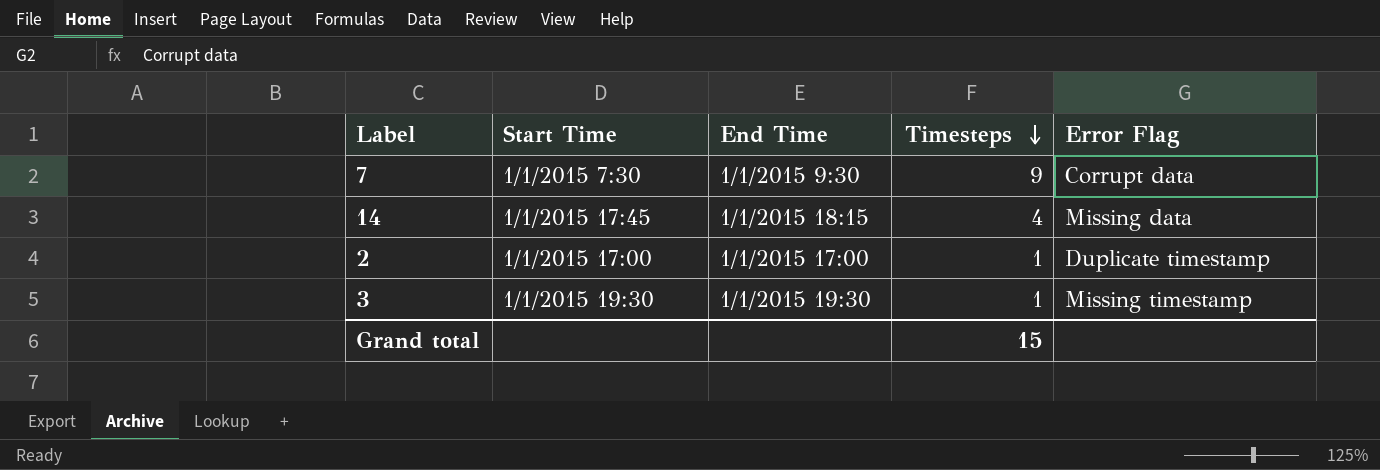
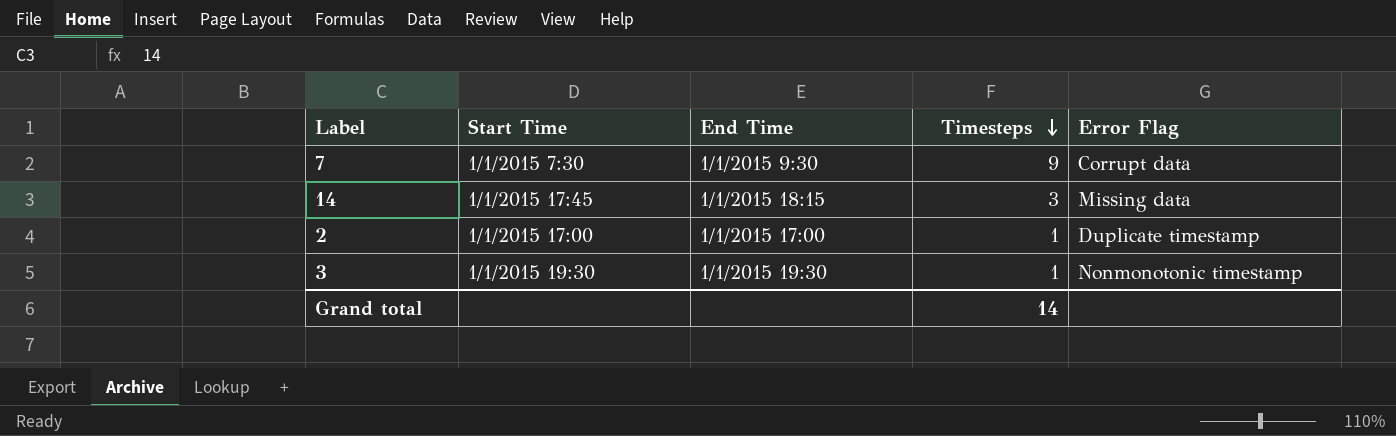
14 | Timesteps: 4 -> 3
3 | Error Flag: Missing timestamp -> Nonmonotonic timestamp
Grand total | Timesteps: 15 -> 14

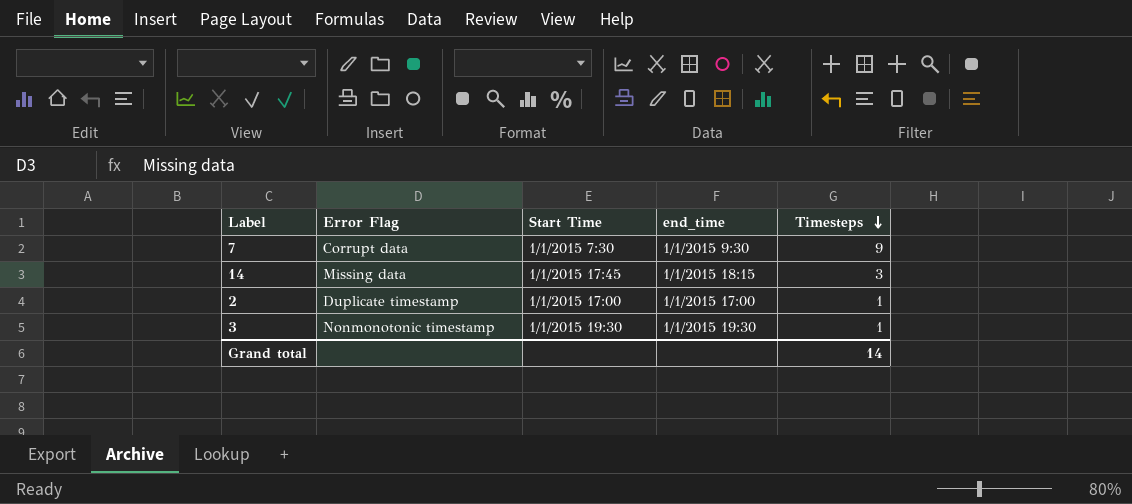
column Error Flag | position: 5 -> 2
column name: End Time -> end_time

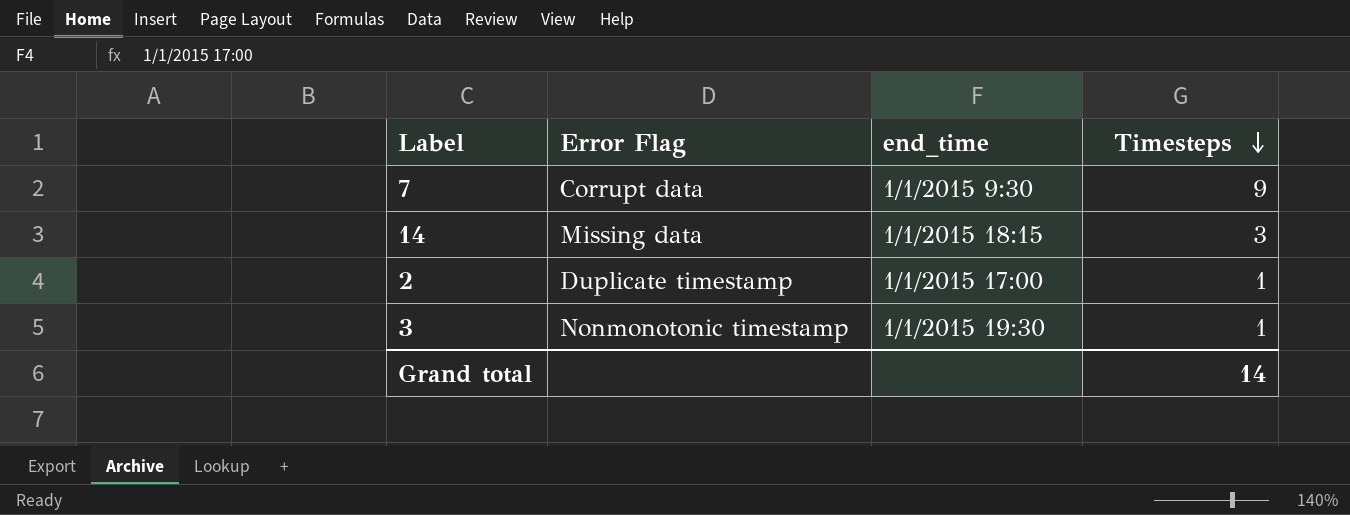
column Start Time | position: 3 -> none

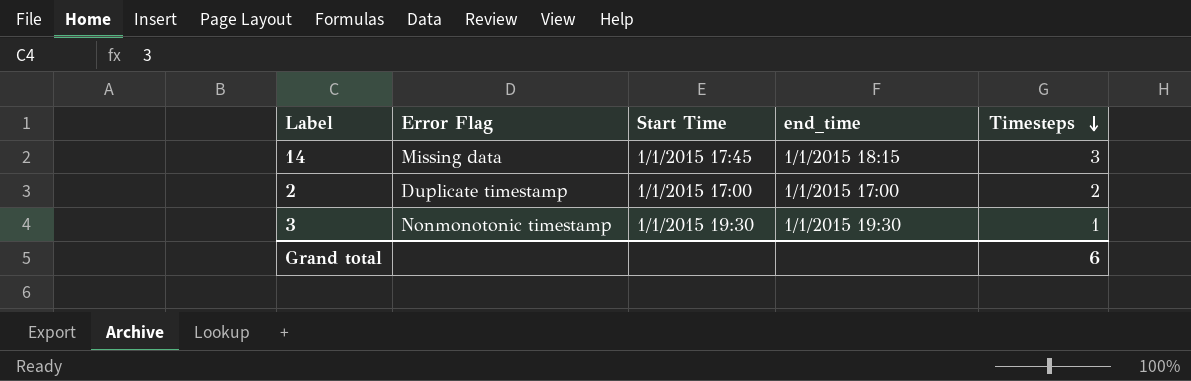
column Start Time | position: none -> 3
row 7: Corrupt data | 1/1/2015 9:30 | 9 -> none
2 | Timesteps: 1 -> 2
Grand total | Timesteps: 14 -> 6

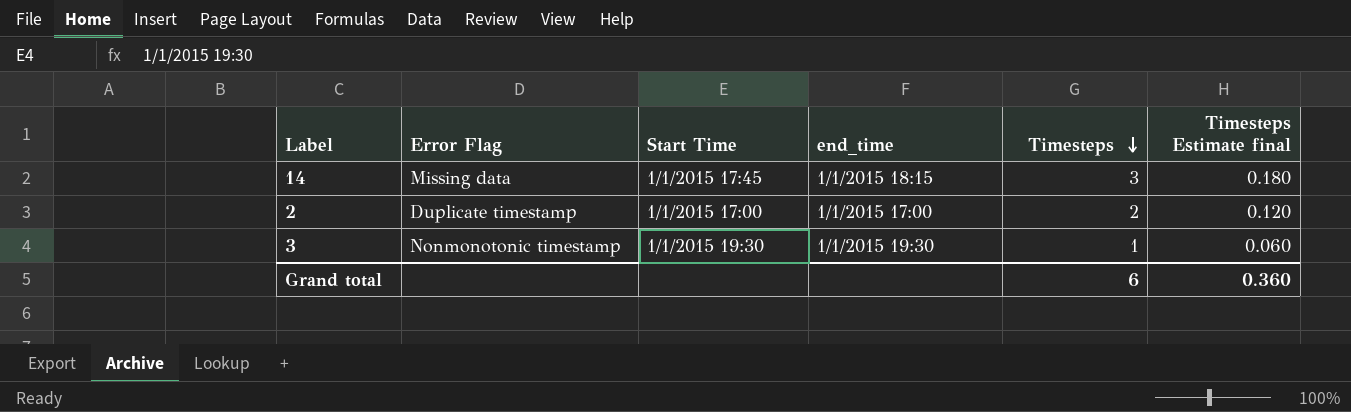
column Timesteps Estimate final | formula: none -> [Timesteps] * 0.06

